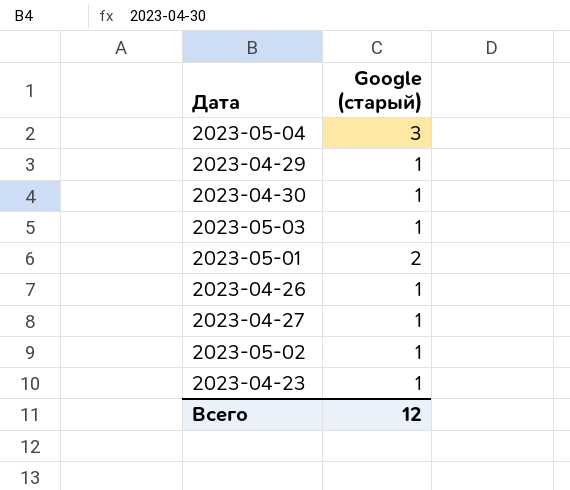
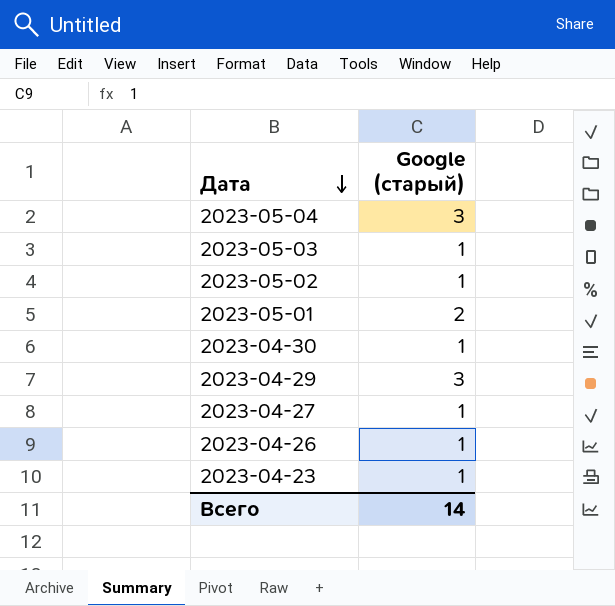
row order: none -> Дата descending
2023-04-29 | Google (старый): 1 -> 3
Всего | Google (старый): 12 -> 14

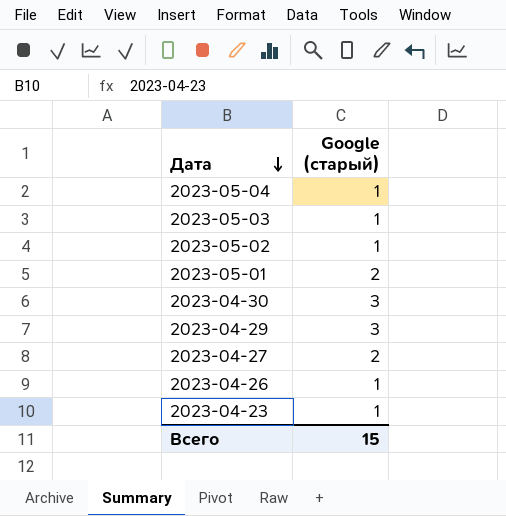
2023-05-04 | Google (старый): 3 -> 1
2023-04-30 | Google (старый): 1 -> 3
2023-04-27 | Google (старый): 1 -> 2
Всего | Google (старый): 14 -> 15

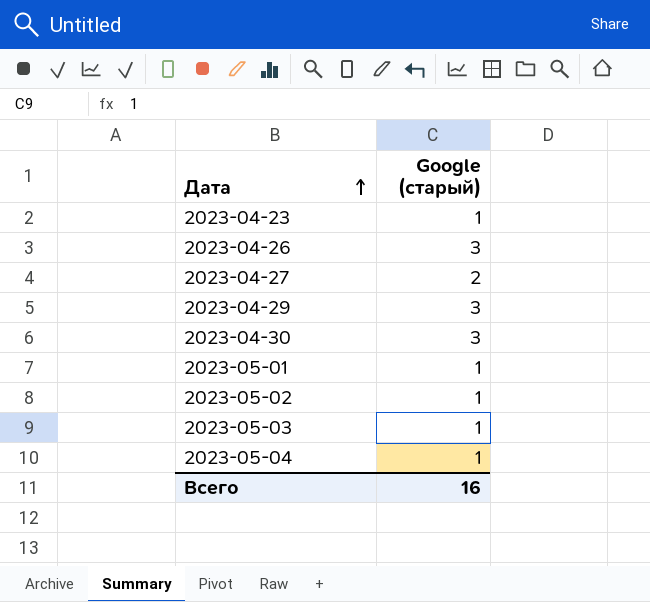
row order: Дата descending -> Дата ascending
2023-04-26 | Google (старый): 1 -> 3
2023-05-01 | Google (старый): 2 -> 1
Всего | Google (старый): 15 -> 16

